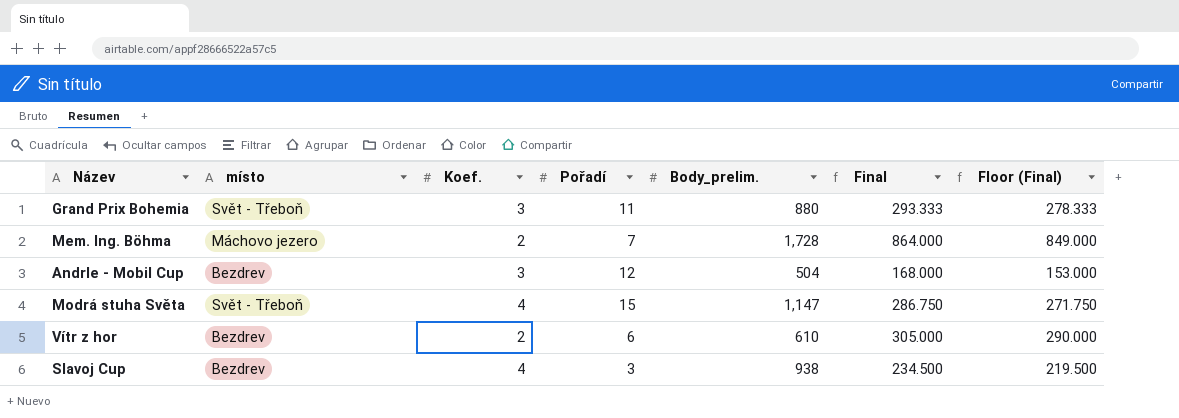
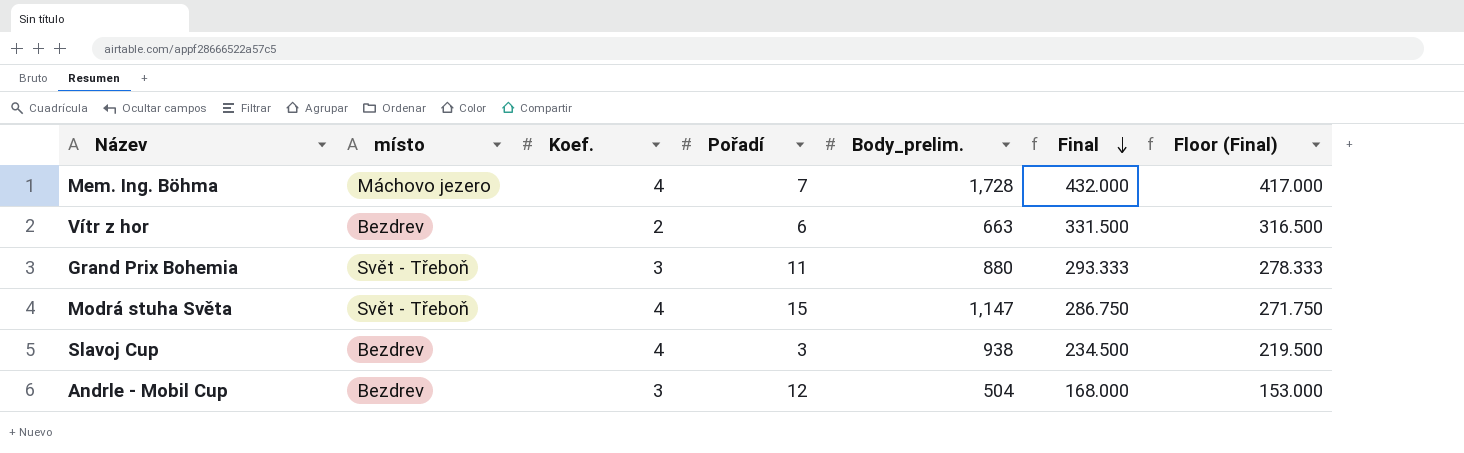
row order: none -> Final descending
Mem. Ing. Böhma | Koef.: 2 -> 4
Mem. Ing. Böhma | Final: 864.000 -> 432.000
Mem. Ing. Böhma | Floor (Final): 849.000 -> 417.000
Vítr z hor | Body_prelim.: 610 -> 663
Vítr z hor | Final: 305.000 -> 331.500
Vítr z hor | Floor (Final): 290.000 -> 316.500

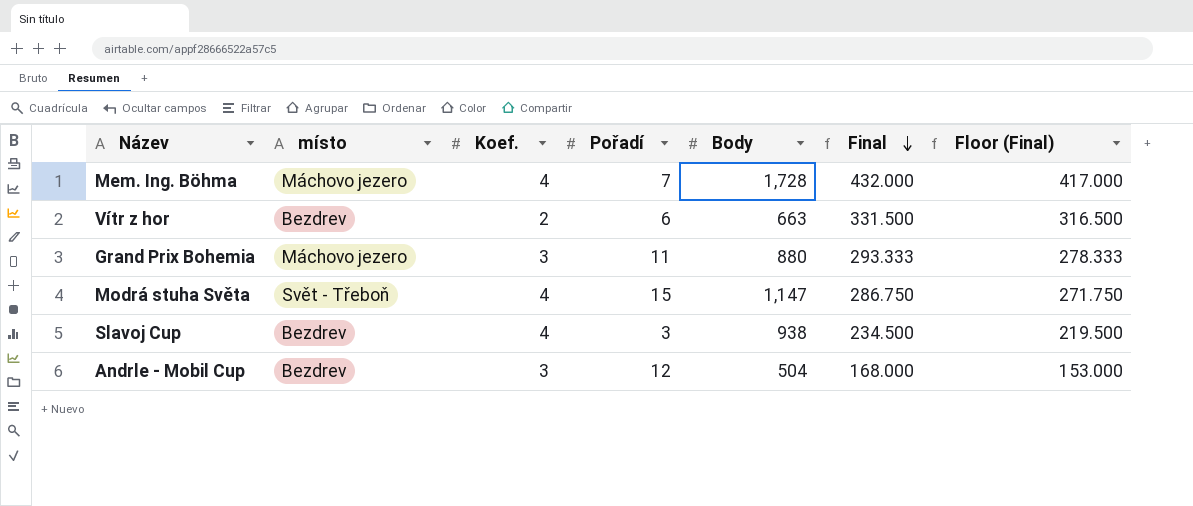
column name: Body_prelim. -> Body
Grand Prix Bohemia | místo: Svět - Třeboň -> Máchovo jezero

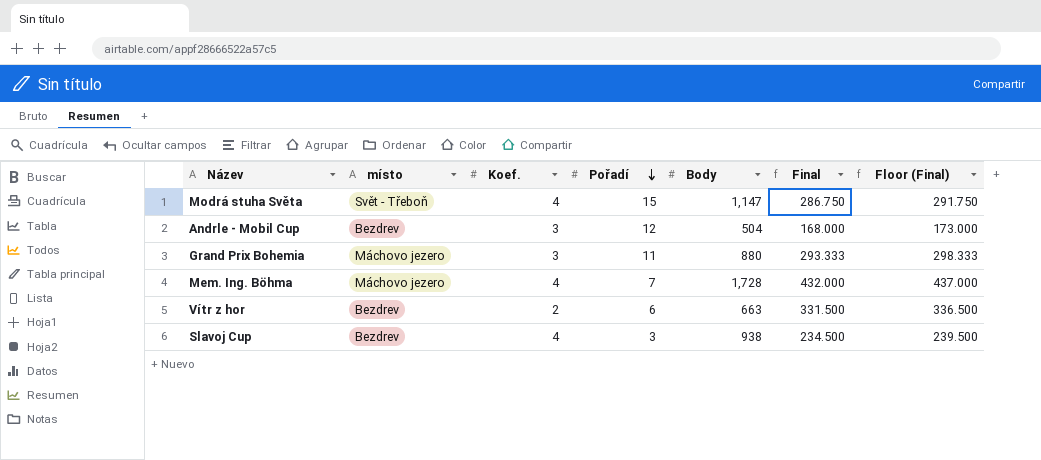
row order: Final descending -> Pořadí descending
column Floor (Final) | formula: [Final] - 15 -> [Final] + 5

